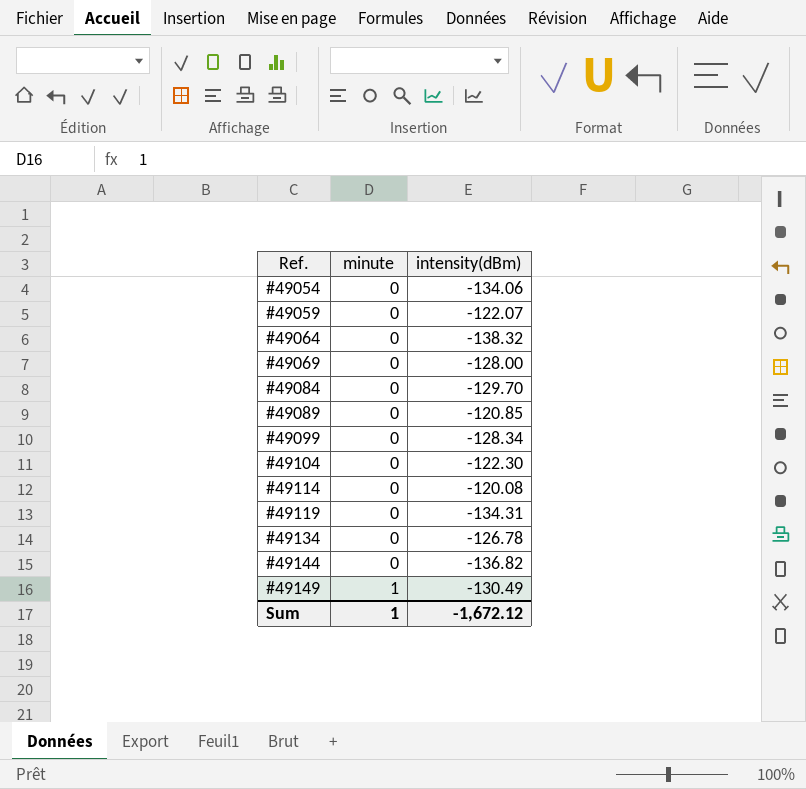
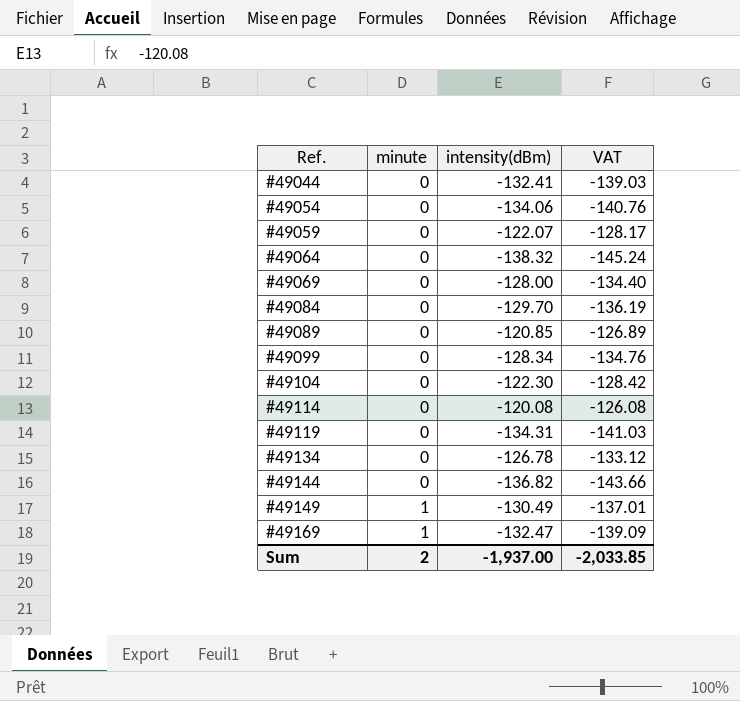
column VAT | formula: none -> [intensity(dBm)] * 1.05
row #49044: none -> 0 | -132.41 | -139.03
row #49169: none -> 1 | -132.47 | -139.09
Sum | minute: 1 -> 2
Sum | intensity(dBm): -1,672.12 -> -1,937.00

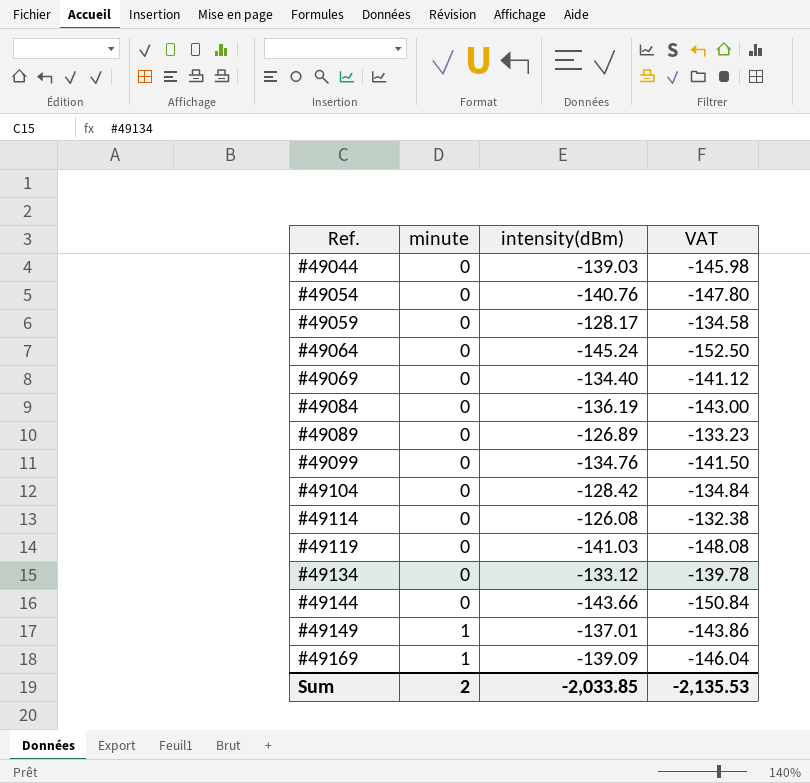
#49044 | intensity(dBm): -132.41 -> -139.03
#49044 | VAT: -139.03 -> -145.98
#49054 | intensity(dBm): -134.06 -> -140.76
#49054 | VAT: -140.76 -> -147.80
#49059 | intensity(dBm): -122.07 -> -128.17
#49059 | VAT: -128.17 -> -134.58
#49064 | intensity(dBm): -138.32 -> -145.24
#49064 | VAT: -145.24 -> -152.50
#49069 | intensity(dBm): -128.00 -> -134.40
#49069 | VAT: -134.40 -> -141.12
#49084 | intensity(dBm): -129.70 -> -136.19
#49084 | VAT: -136.19 -> -143.00
#49089 | intensity(dBm): -120.85 -> -126.89
#49089 | VAT: -126.89 -> -133.23
#49099 | intensity(dBm): -128.34 -> -134.76
#49099 | VAT: -134.76 -> -141.50
#49104 | intensity(dBm): -122.30 -> -128.42
#49104 | VAT: -128.42 -> -134.84
#49114 | intensity(dBm): -120.08 -> -126.08
#49114 | VAT: -126.08 -> -132.38
#49119 | intensity(dBm): -134.31 -> -141.03
#49119 | VAT: -141.03 -> -148.08
#49134 | intensity(dBm): -126.78 -> -133.12
#49134 | VAT: -133.12 -> -139.78
#49144 | intensity(dBm): -136.82 -> -143.66
#49144 | VAT: -143.66 -> -150.84
#49149 | intensity(dBm): -130.49 -> -137.01
#49149 | VAT: -137.01 -> -143.86
#49169 | intensity(dBm): -132.47 -> -139.09
#49169 | VAT: -139.09 -> -146.04
Sum | intensity(dBm): -1,937.00 -> -2,033.85
Sum | VAT: -2,033.85 -> -2,135.53

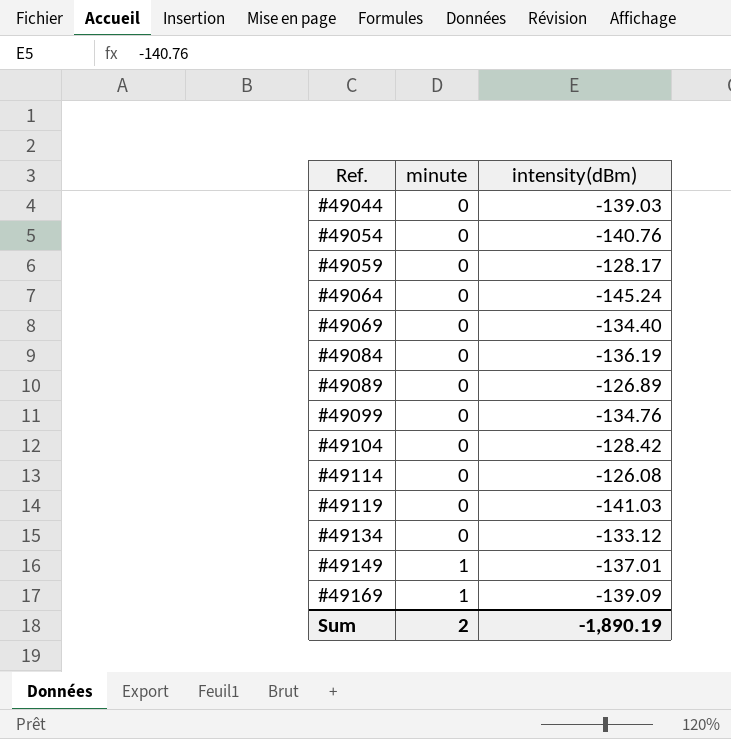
column VAT | formula: [intensity(dBm)] * 1.05 -> none
row #49144: 0 | -143.66 | -150.84 -> none
Sum | intensity(dBm): -2,033.85 -> -1,890.19

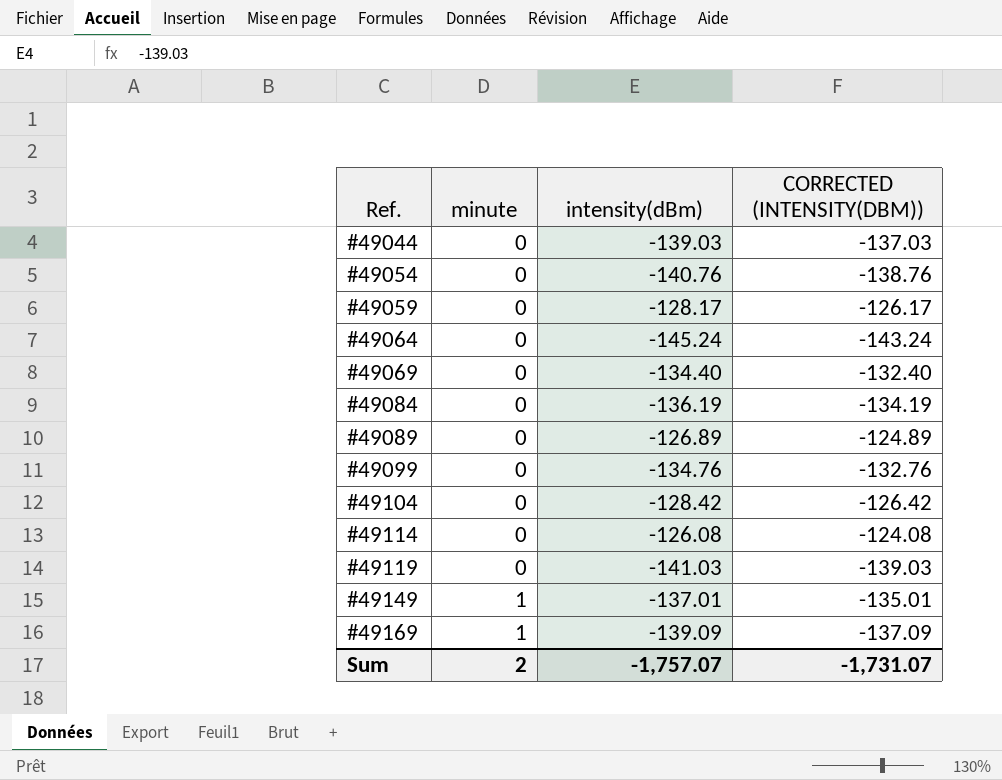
column CORRECTED (INTENSITY(DBM)) | formula: none -> [intensity(dBm)] + 2
row #49134: 0 | -133.12 -> none
Sum | intensity(dBm): -1,890.19 -> -1,757.07

